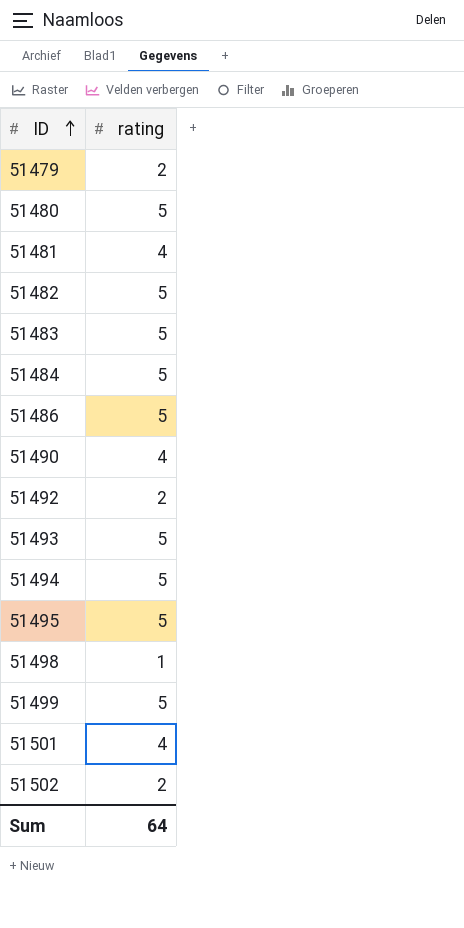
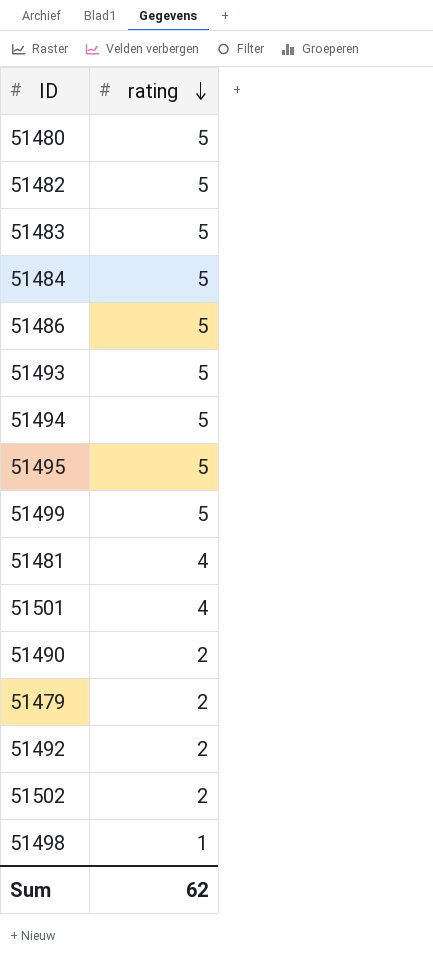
row order: ID ascending -> rating descending
51490 | rating: 4 -> 2
Sum | rating: 64 -> 62

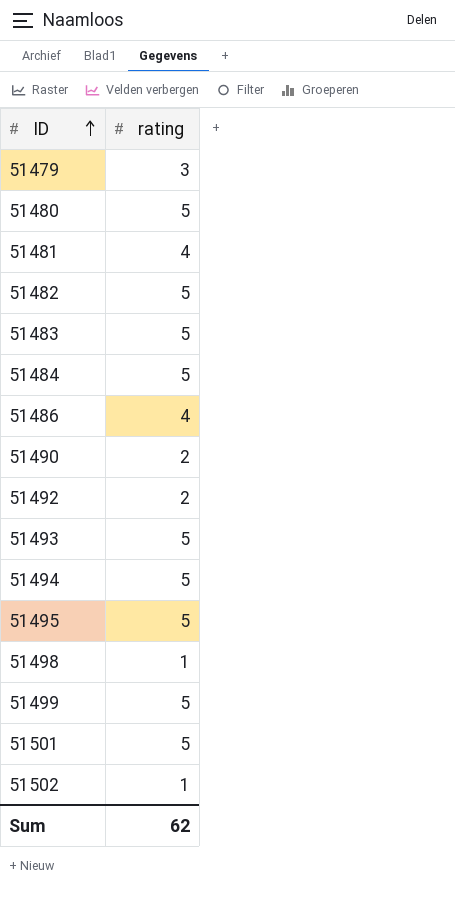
row order: rating descending -> ID ascending
51479 | rating: 2 -> 3
51486 | rating: 5 -> 4
51501 | rating: 4 -> 5
51502 | rating: 2 -> 1

